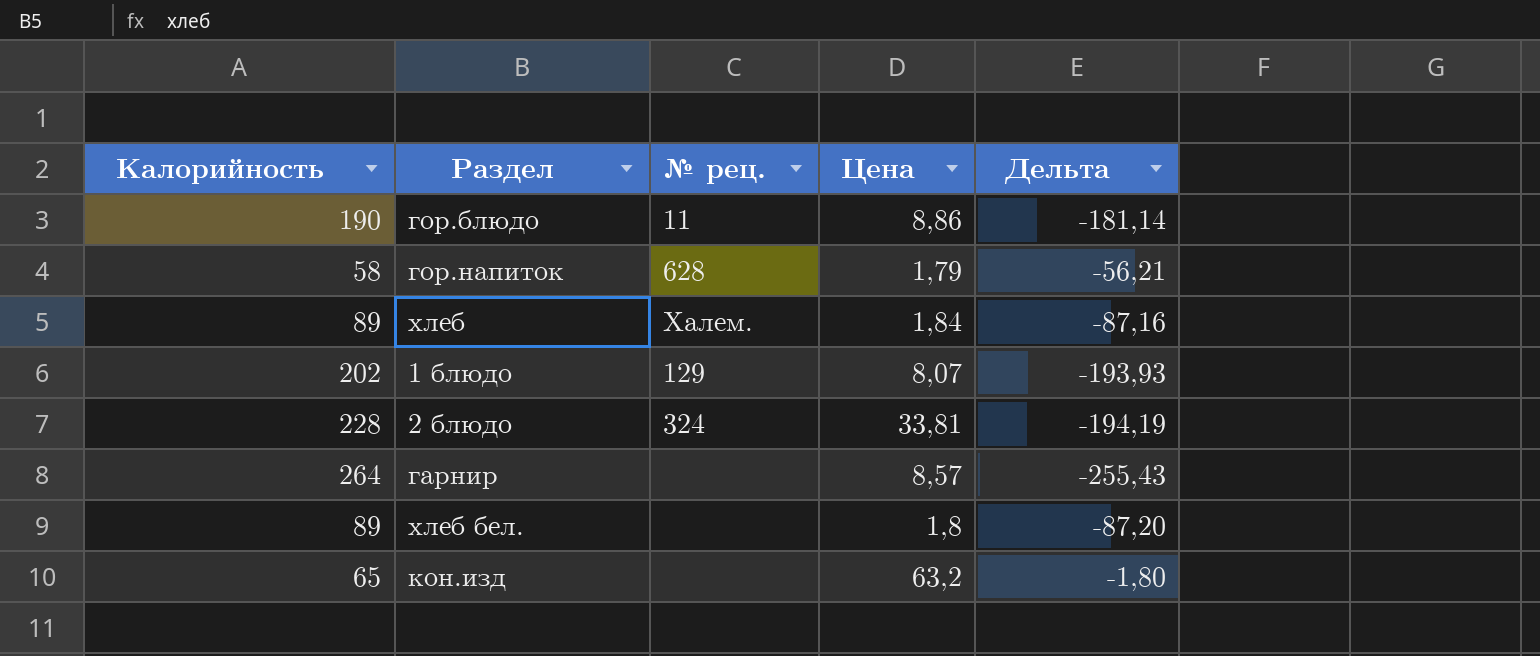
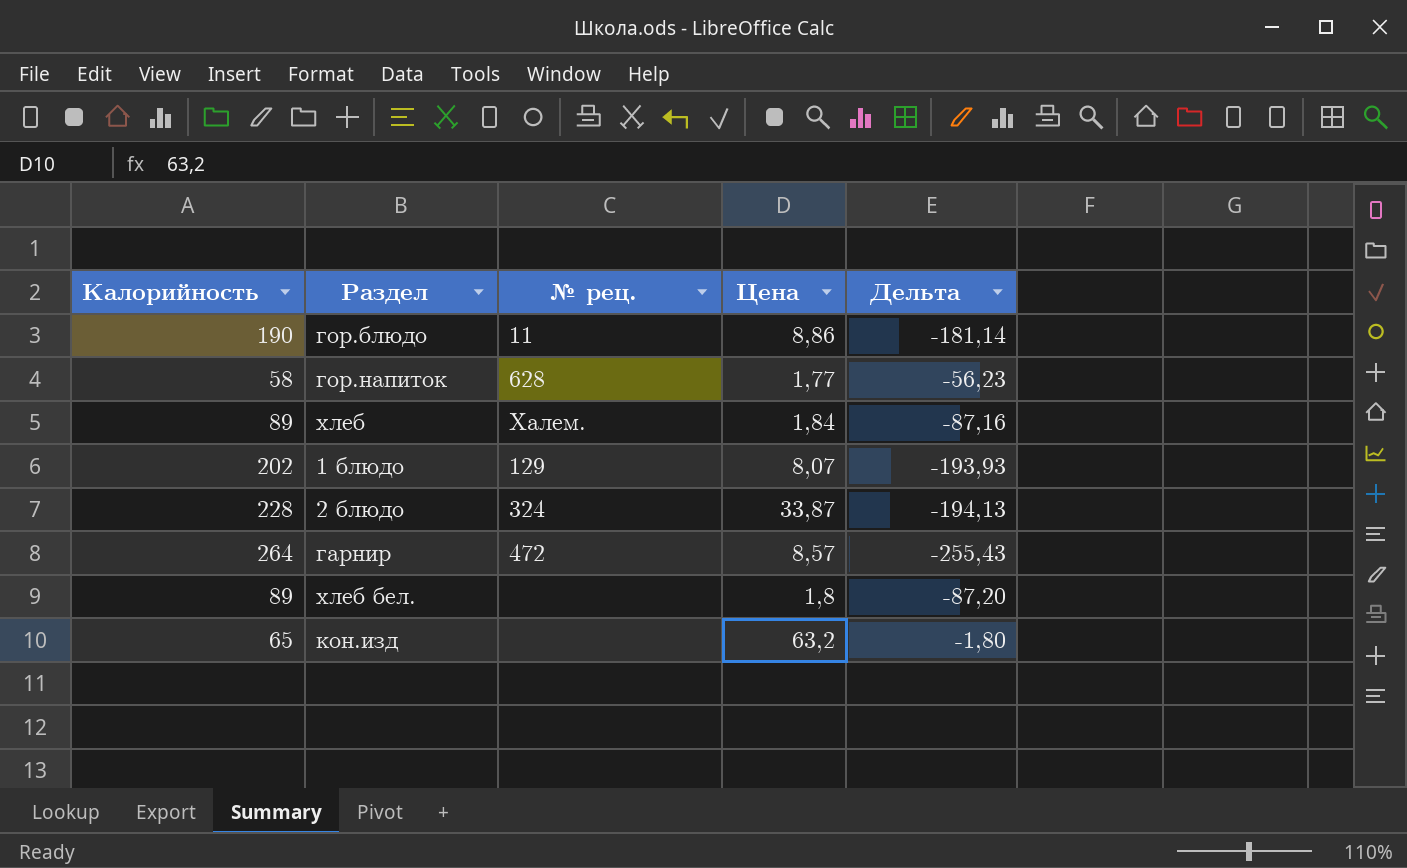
гор.напиток | Цена: 1,79 -> 1,77
гор.напиток | Дельта: -56,21 -> -56,23
2 блюдо | Цена: 33,81 -> 33,87
2 блюдо | Дельта: -194,19 -> -194,13
гарнир | № рец.: none -> 472

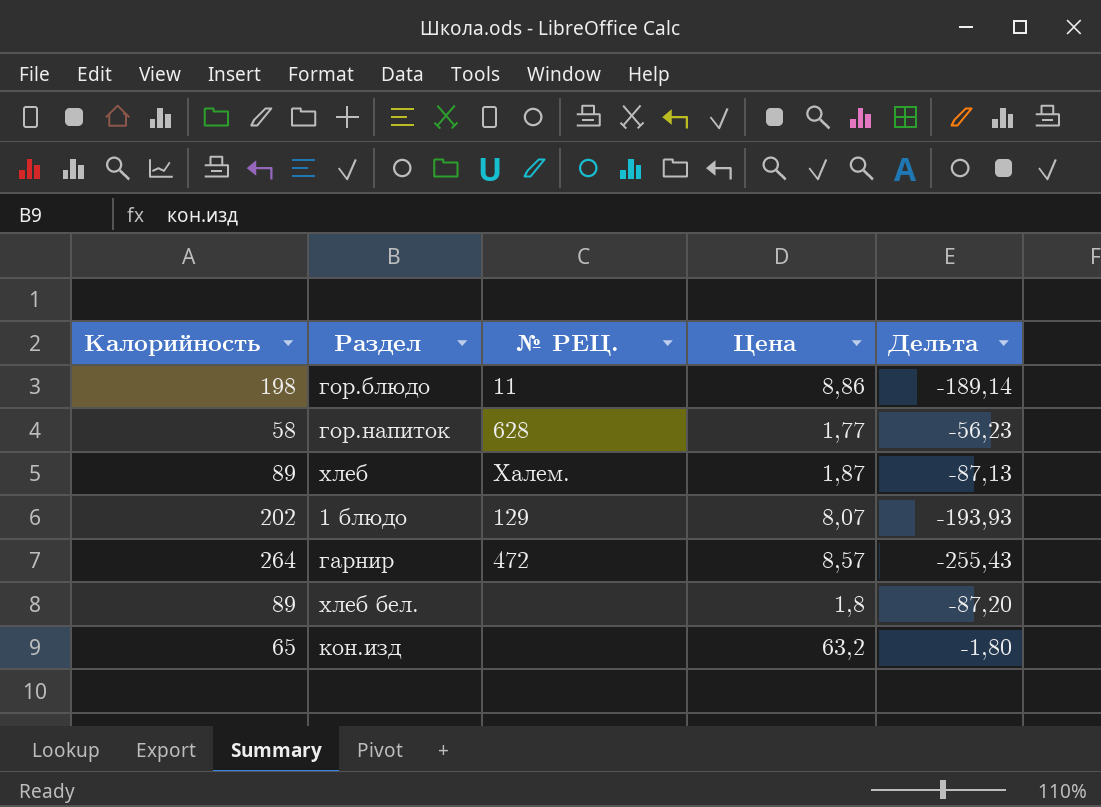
column name: № рец. -> № РЕЦ.
row 2 блюдо: 228 | 324 | 33,87 | -194,13 -> none
гор.блюдо | Калорийность: 190 -> 198
гор.блюдо | Дельта: -181,14 -> -189,14
хлеб | Цена: 1,84 -> 1,87
хлеб | Дельта: -87,16 -> -87,13

